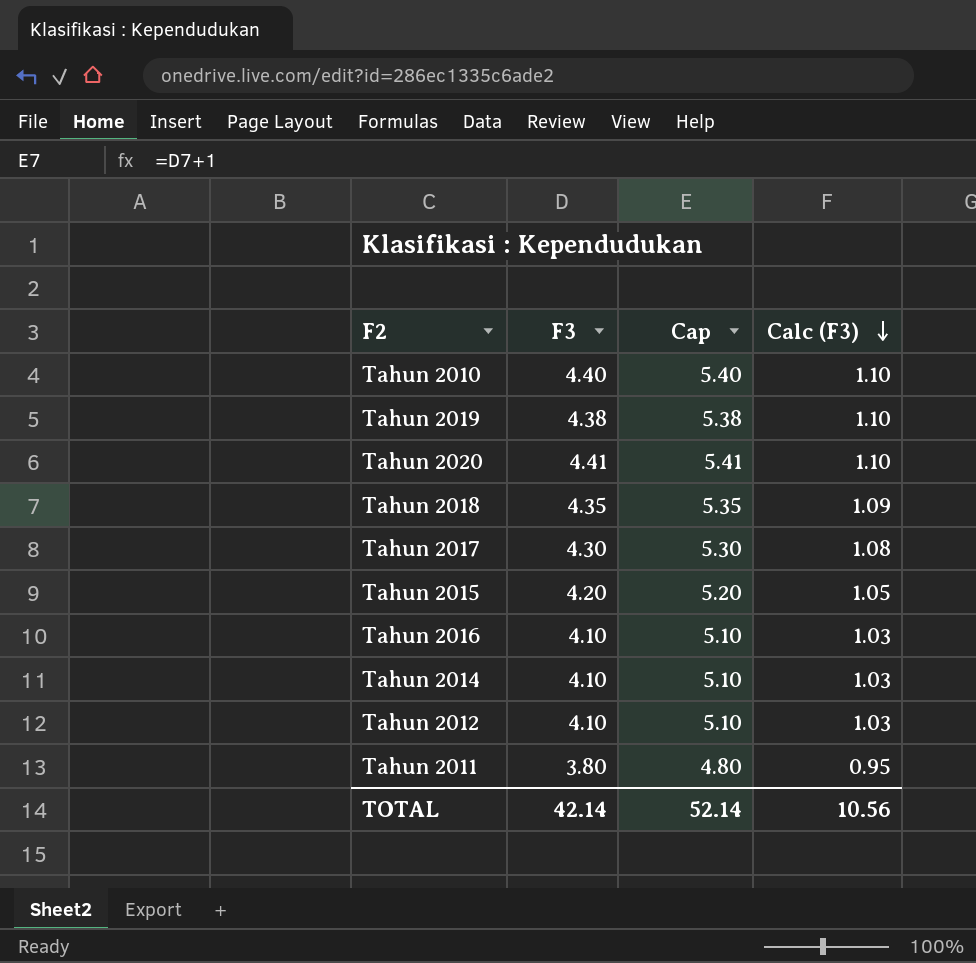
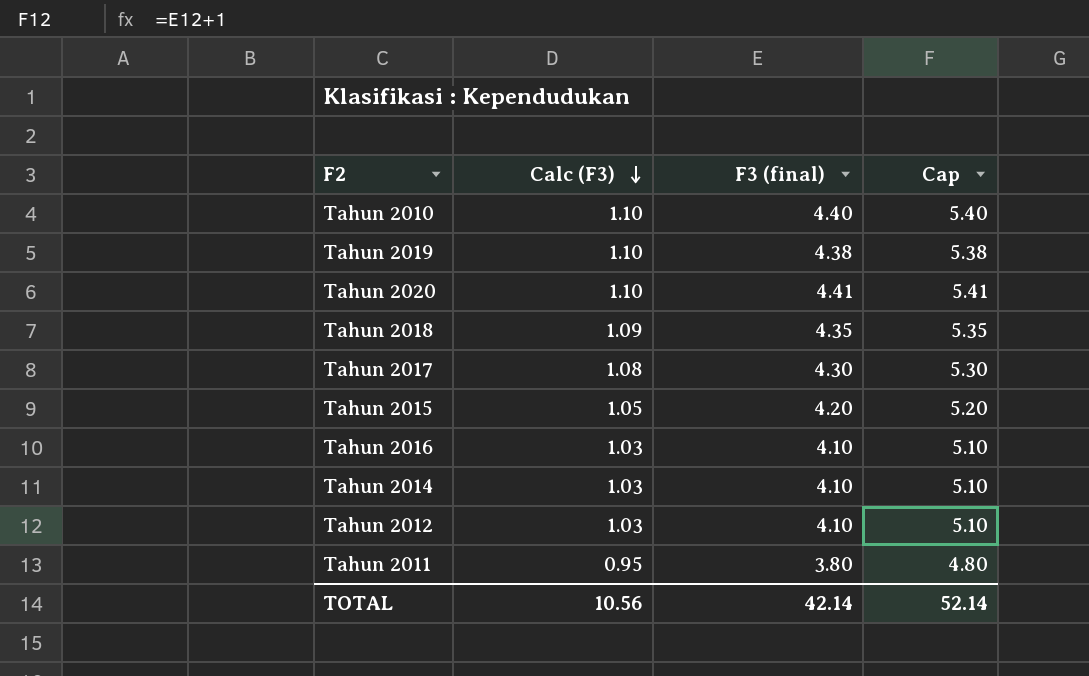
column Calc (F3) | position: 4 -> 2
column name: F3 -> F3 (final)

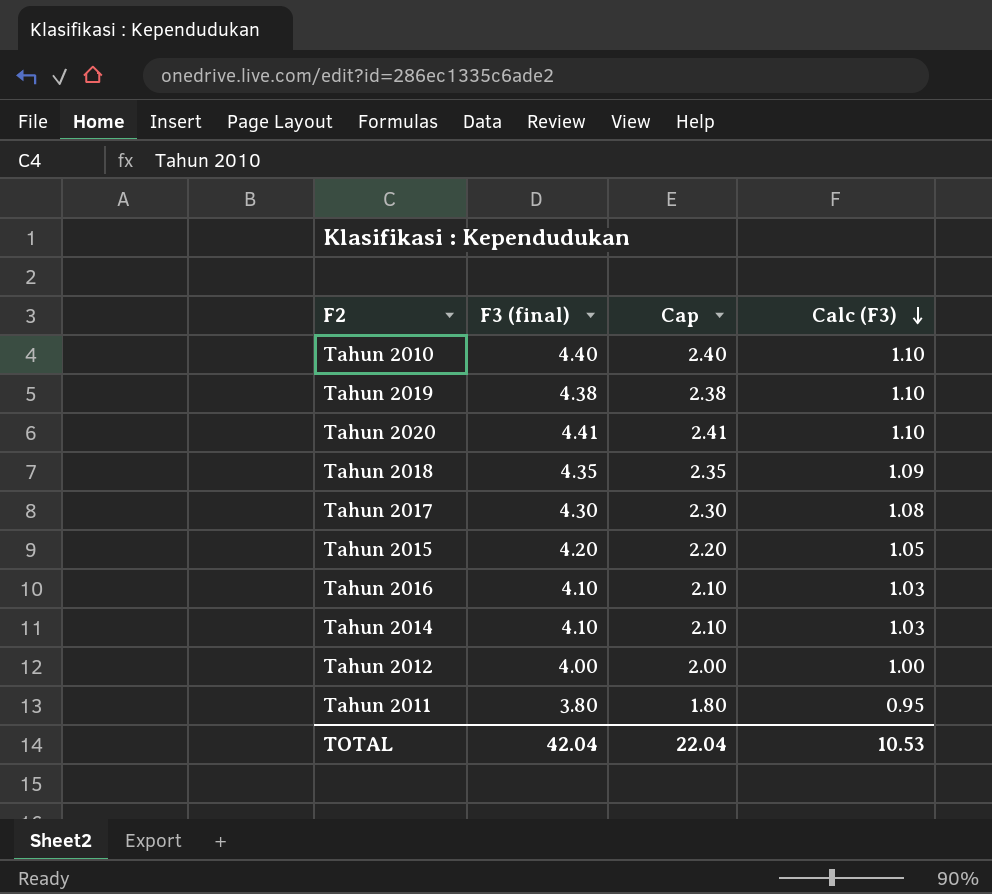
column Cap | formula: [F3 (final)] + 1 -> [F3 (final)] - 2
column Calc (F3) | position: 2 -> 4
Tahun 2012 | F3 (final): 4.10 -> 4.00
Tahun 2012 | Calc (F3): 1.03 -> 1.00
TOTAL | F3 (final): 42.14 -> 42.04
TOTAL | Cap: 52.14 -> 22.04
TOTAL | Calc (F3): 10.56 -> 10.53

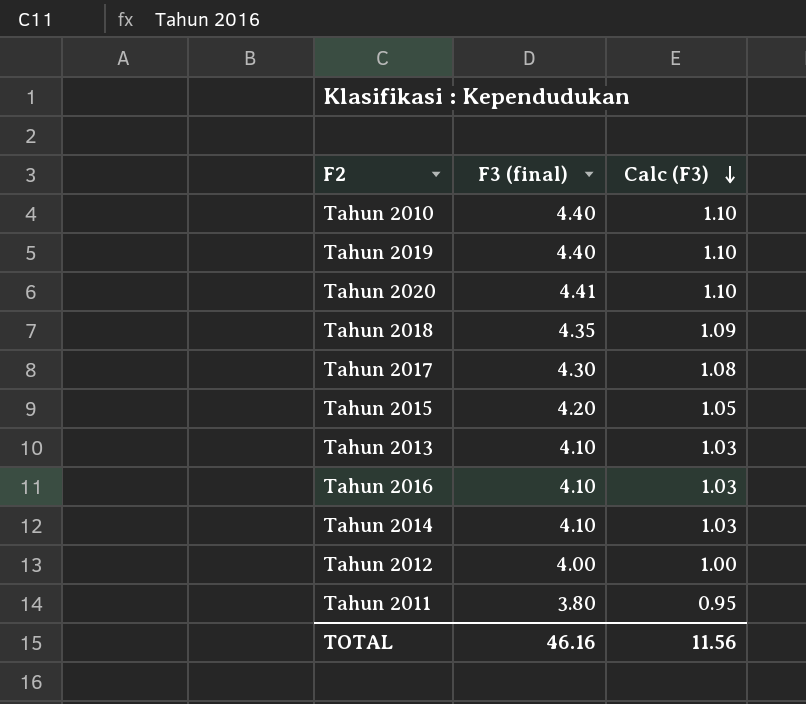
column Cap | formula: [F3 (final)] - 2 -> none
Tahun 2019 | F3 (final): 4.38 -> 4.40
row Tahun 2013: none -> 4.10 | 1.03
TOTAL | F3 (final): 42.04 -> 46.16
TOTAL | Calc (F3): 10.53 -> 11.56

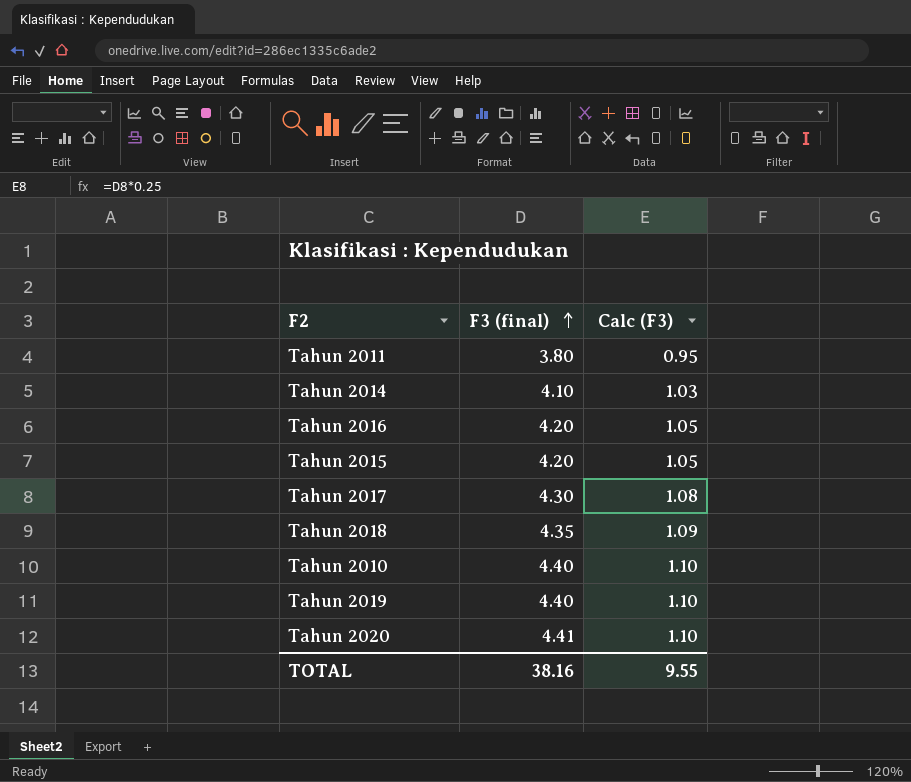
row order: Calc (F3) descending -> F3 (final) ascending
row Tahun 2013: 4.10 | 1.03 -> none
row Tahun 2012: 4.00 | 1.00 -> none
Tahun 2016 | F3 (final): 4.10 -> 4.20
Tahun 2016 | Calc (F3): 1.03 -> 1.05
TOTAL | F3 (final): 46.16 -> 38.16
TOTAL | Calc (F3): 11.56 -> 9.55

